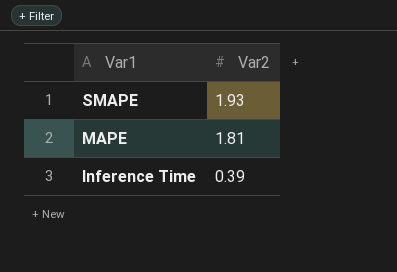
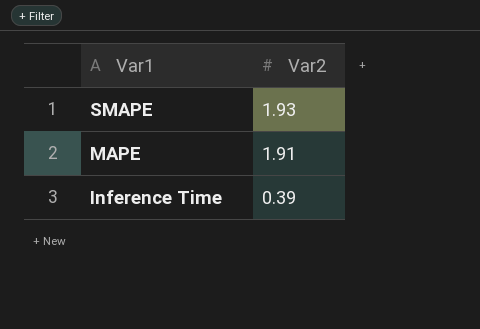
MAPE | Var2: 1.81 -> 1.91

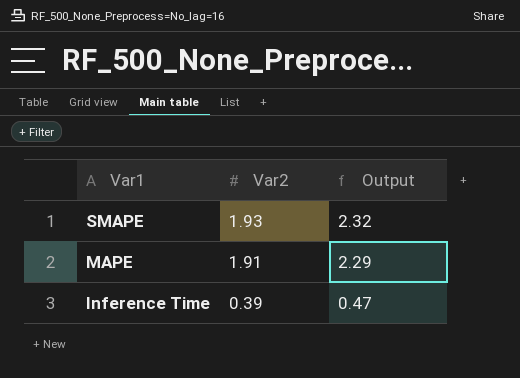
column Output | formula: none -> [Var2] * 1.2

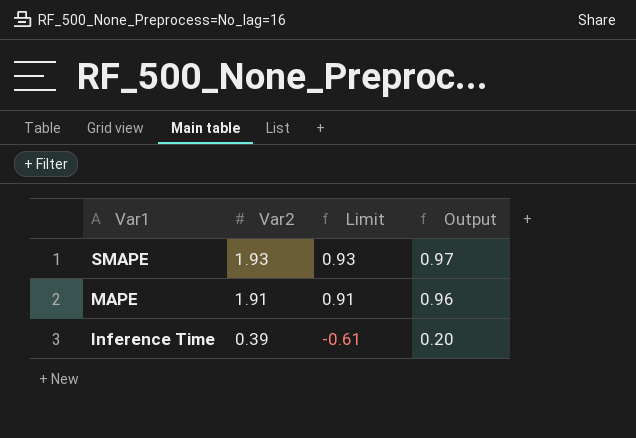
column Limit | formula: none -> [Var2] - 1
column Output | formula: [Var2] * 1.2 -> [Var2] * 0.5

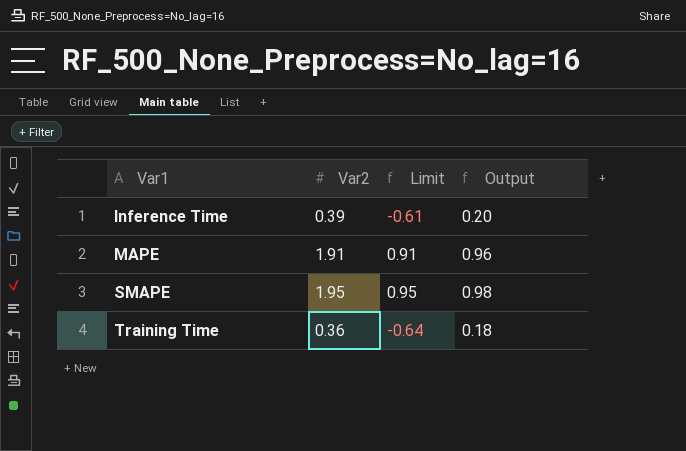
row order: Var1 descending -> Var1 ascending
SMAPE | Var2: 1.93 -> 1.95
SMAPE | Limit: 0.93 -> 0.95
SMAPE | Output: 0.97 -> 0.98
row Training Time: none -> 0.36 | -0.64 | 0.18

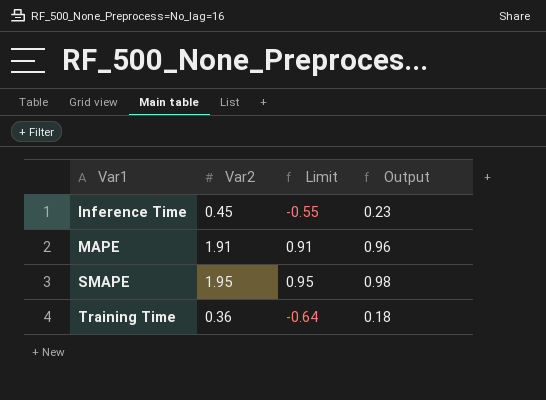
Inference Time | Var2: 0.39 -> 0.45
Inference Time | Limit: -0.61 -> -0.55
Inference Time | Output: 0.20 -> 0.23

